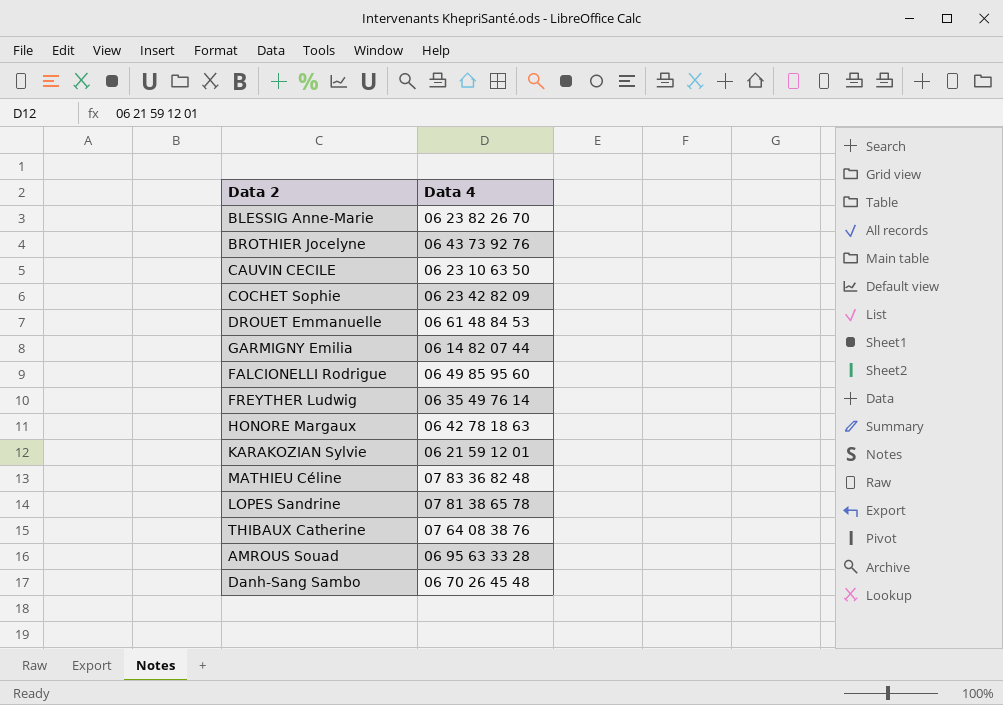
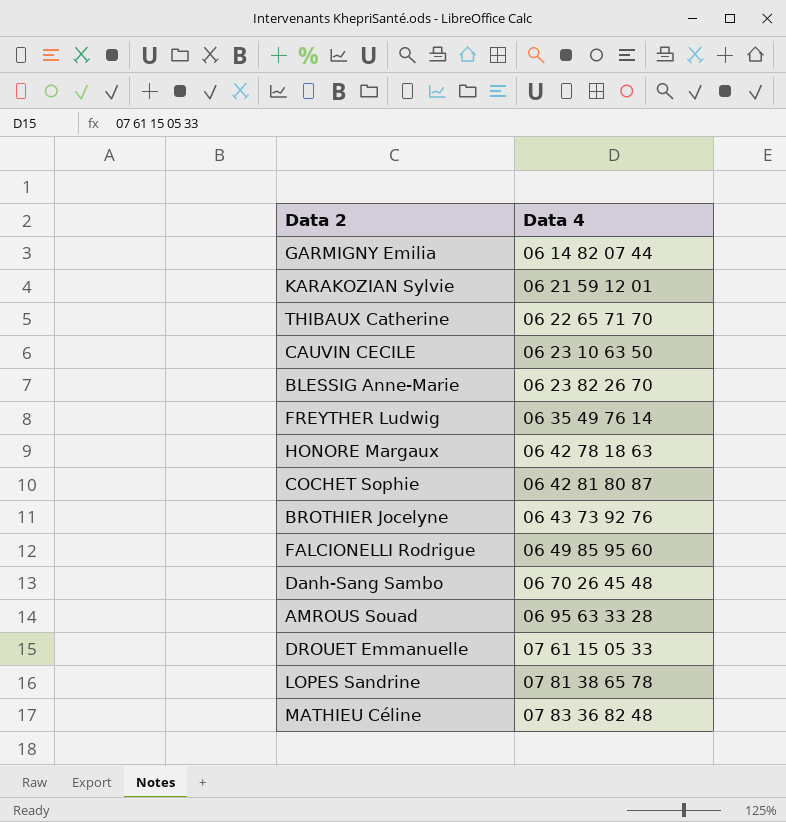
row order: none -> Data 4 ascending
THIBAUX Catherine | Data 4: 07 64 08 38 76 -> 06 22 65 71 70
COCHET Sophie | Data 4: 06 23 42 82 09 -> 06 42 81 80 87
DROUET Emmanuelle | Data 4: 06 61 48 84 53 -> 07 61 15 05 33

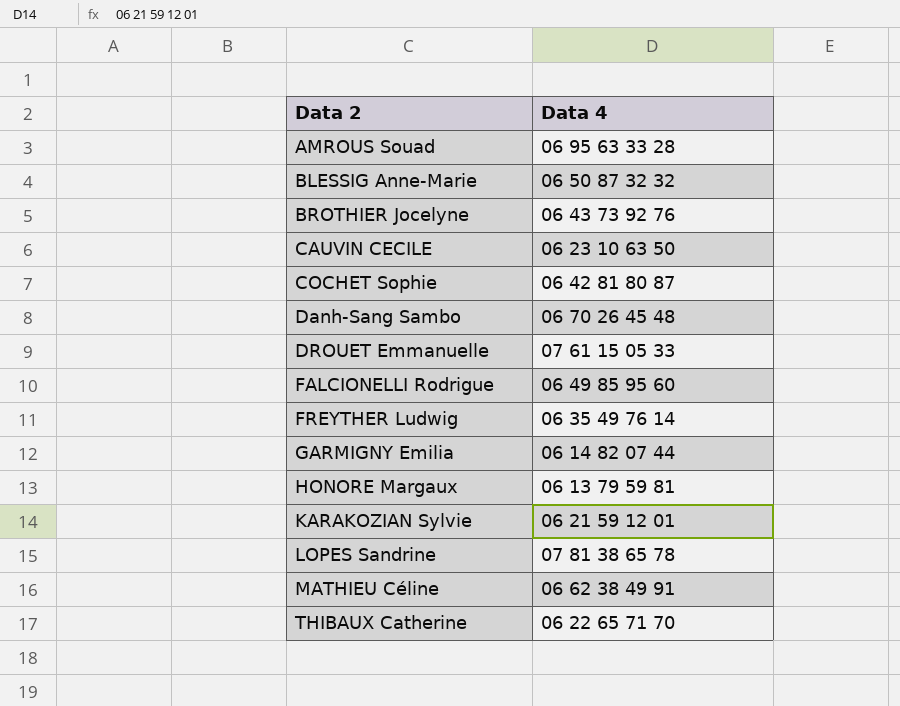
row order: Data 4 ascending -> Data 2 ascending
BLESSIG Anne-Marie | Data 4: 06 23 82 26 70 -> 06 50 87 32 32
HONORE Margaux | Data 4: 06 42 78 18 63 -> 06 13 79 59 81
MATHIEU Céline | Data 4: 07 83 36 82 48 -> 06 62 38 49 91

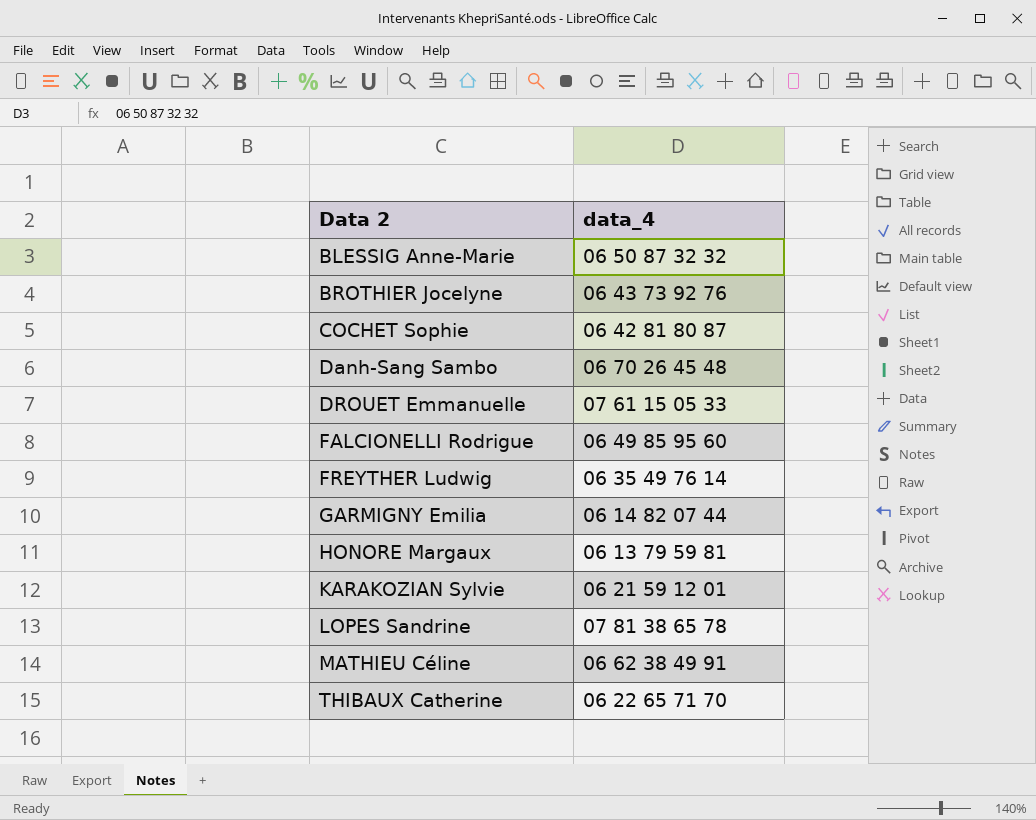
column name: Data 4 -> data_4
row AMROUS Souad: 06 95 63 33 28 -> none
row CAUVIN CECILE: 06 23 10 63 50 -> none

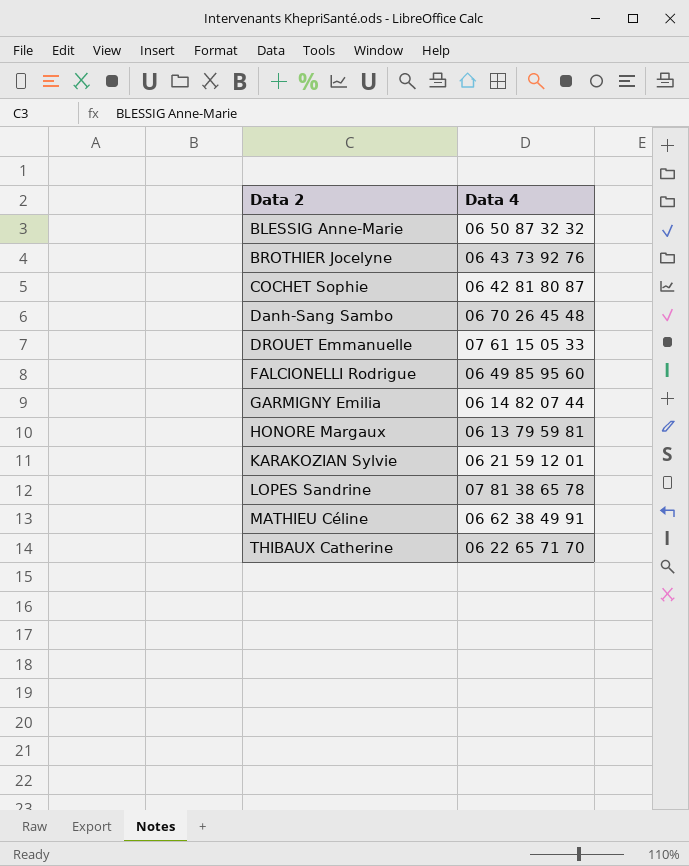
column name: data_4 -> Data 4
row FREYTHER Ludwig: 06 35 49 76 14 -> none

